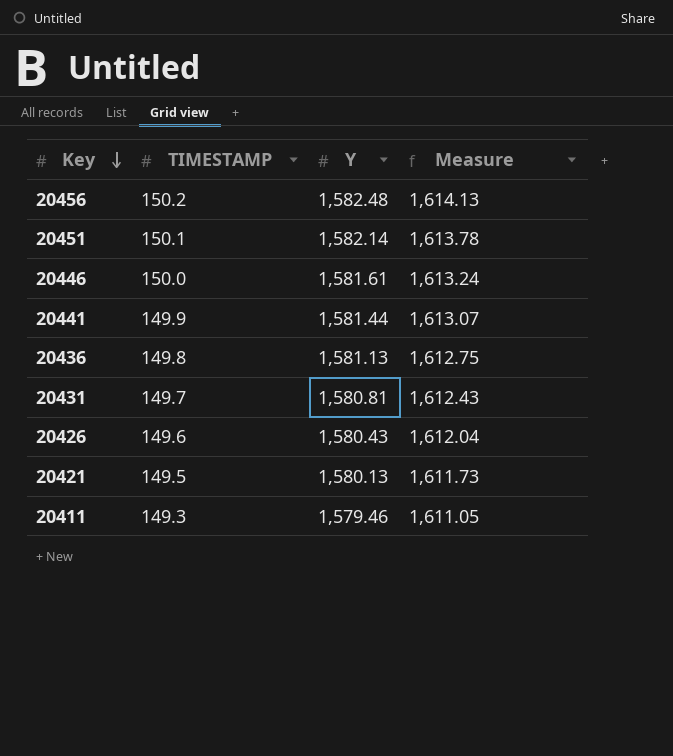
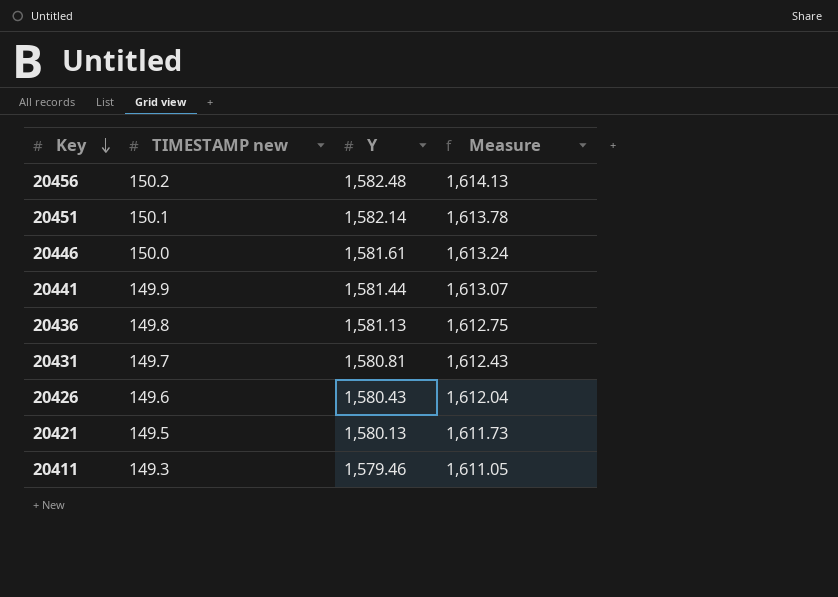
column name: TIMESTAMP -> TIMESTAMP new

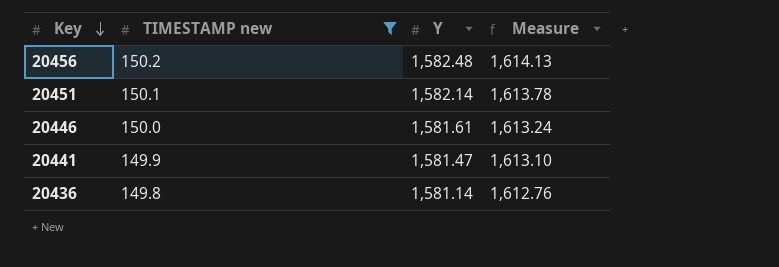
filter: none -> TIMESTAMP new >= 149.8
20441 | Y: 1,581.44 -> 1,581.47
20441 | Measure: 1,613.07 -> 1,613.10
20436 | Y: 1,581.13 -> 1,581.14
20436 | Measure: 1,612.75 -> 1,612.76

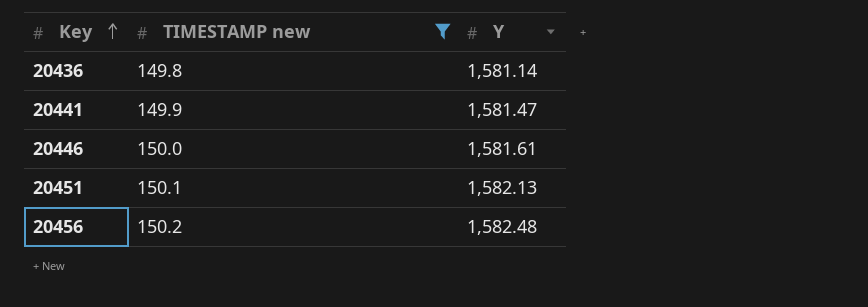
row order: Key descending -> Key ascending
column Measure | formula: [Y] * 1.02 -> none
20451 | Y: 1,582.14 -> 1,582.13

